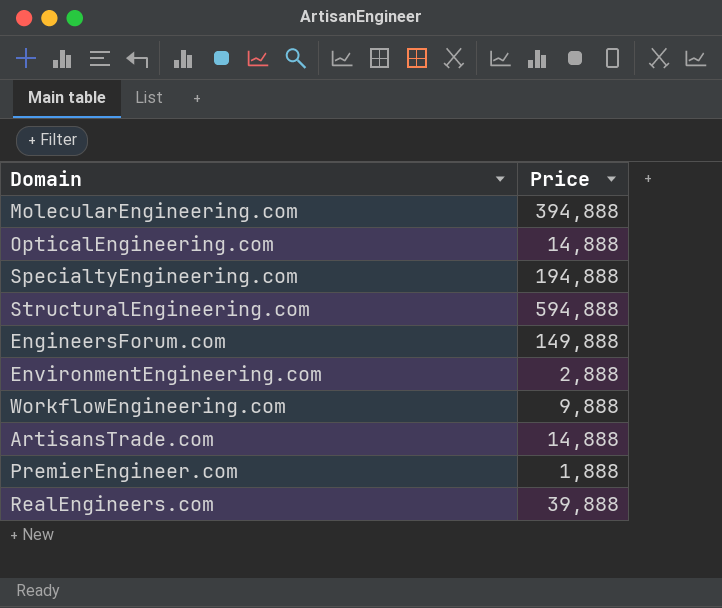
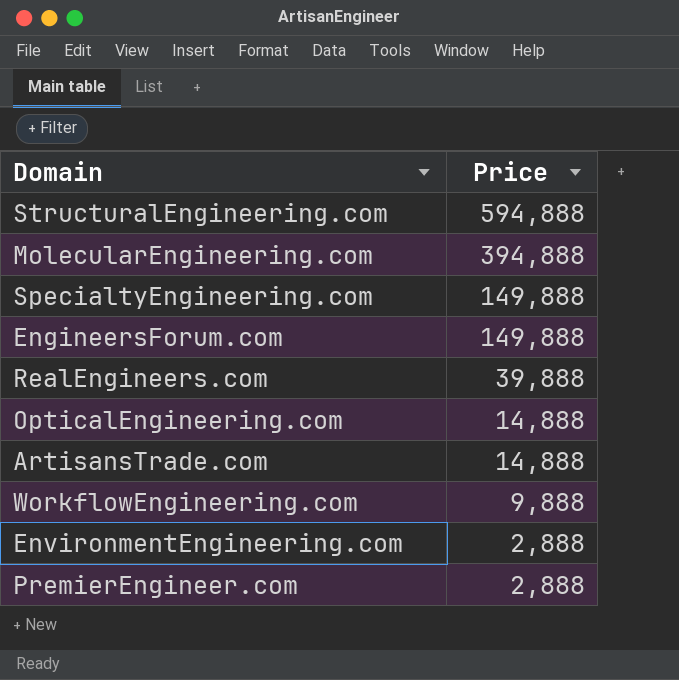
row order: none -> Price descending
SpecialtyEngineering.com | Price: 194,888 -> 149,888
PremierEngineer.com | Price: 1,888 -> 2,888

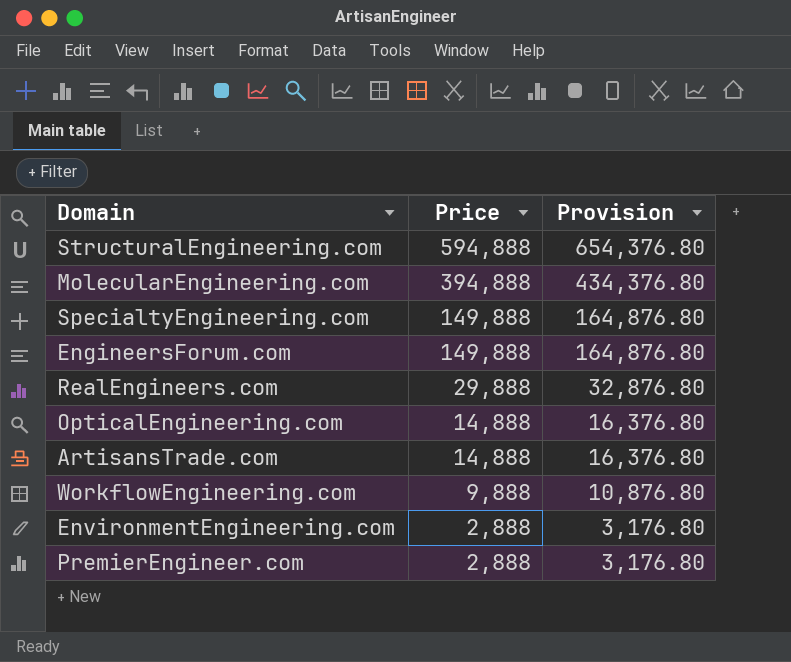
column Provision | formula: none -> [Price] * 1.1
RealEngineers.com | Price: 39,888 -> 29,888

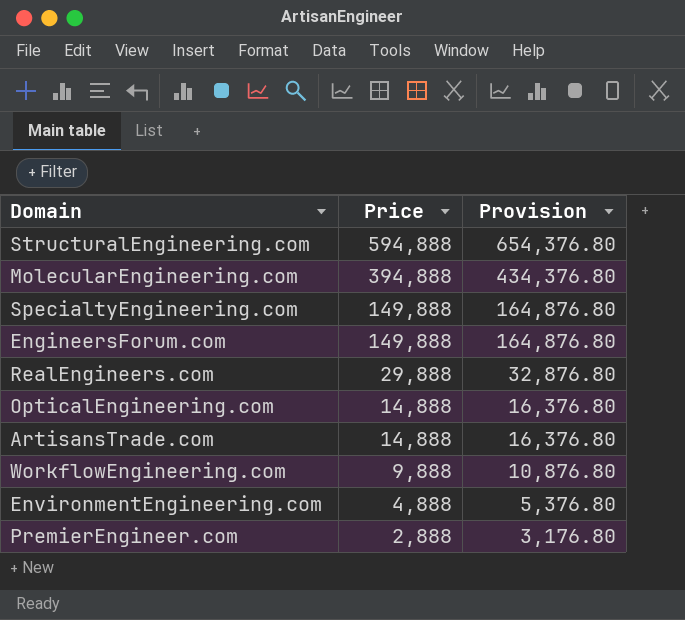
EnvironmentEngineering.com | Price: 2,888 -> 4,888
EnvironmentEngineering.com | Provision: 3,176.80 -> 5,376.80

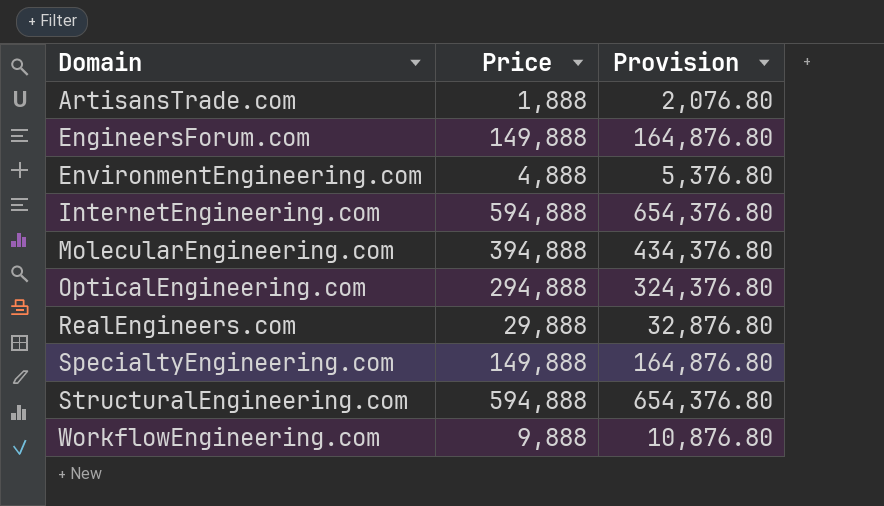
row order: Price descending -> Domain ascending
row PremierEngineer.com: 2,888 | 3,176.80 -> none
ArtisansTrade.com | Price: 14,888 -> 1,888
ArtisansTrade.com | Provision: 16,376.80 -> 2,076.80
row InternetEngineering.com: none -> 594,888 | 654,376.80
OpticalEngineering.com | Price: 14,888 -> 294,888
OpticalEngineering.com | Provision: 16,376.80 -> 324,376.80

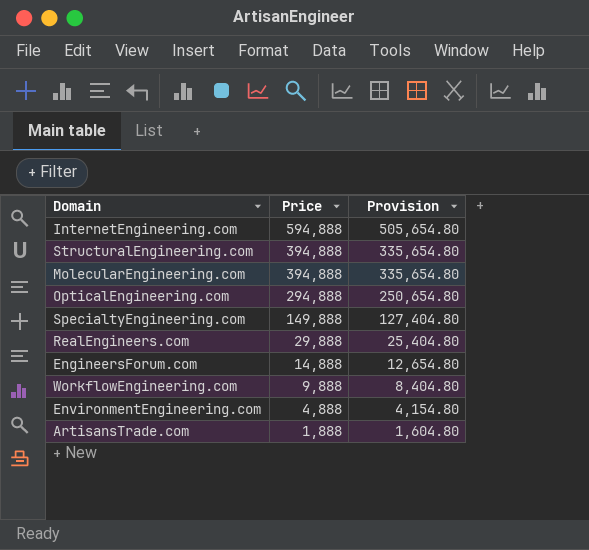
row order: Domain ascending -> Price descending
column Provision | formula: [Price] * 1.1 -> [Price] * 0.85
StructuralEngineering.com | Price: 594,888 -> 394,888
EngineersForum.com | Price: 149,888 -> 14,888

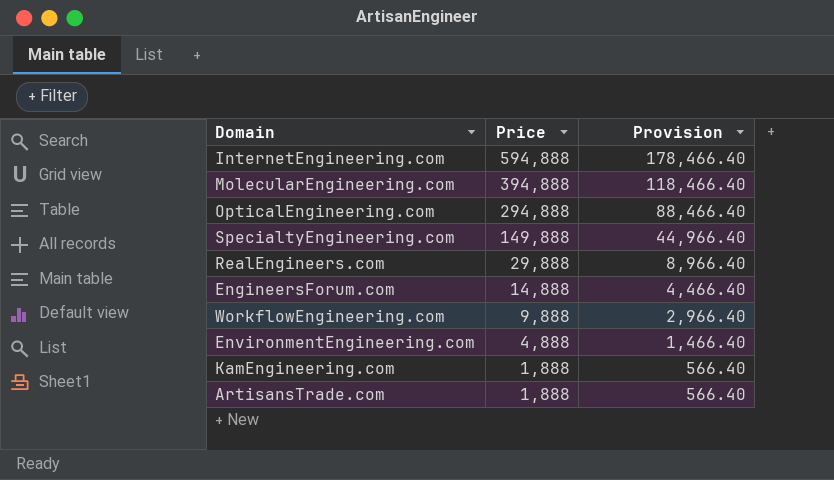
column Provision | formula: [Price] * 0.85 -> [Price] * 0.3
row StructuralEngineering.com: 394,888 | 335,654.80 -> none
row KamEngineering.com: none -> 1,888 | 566.40

